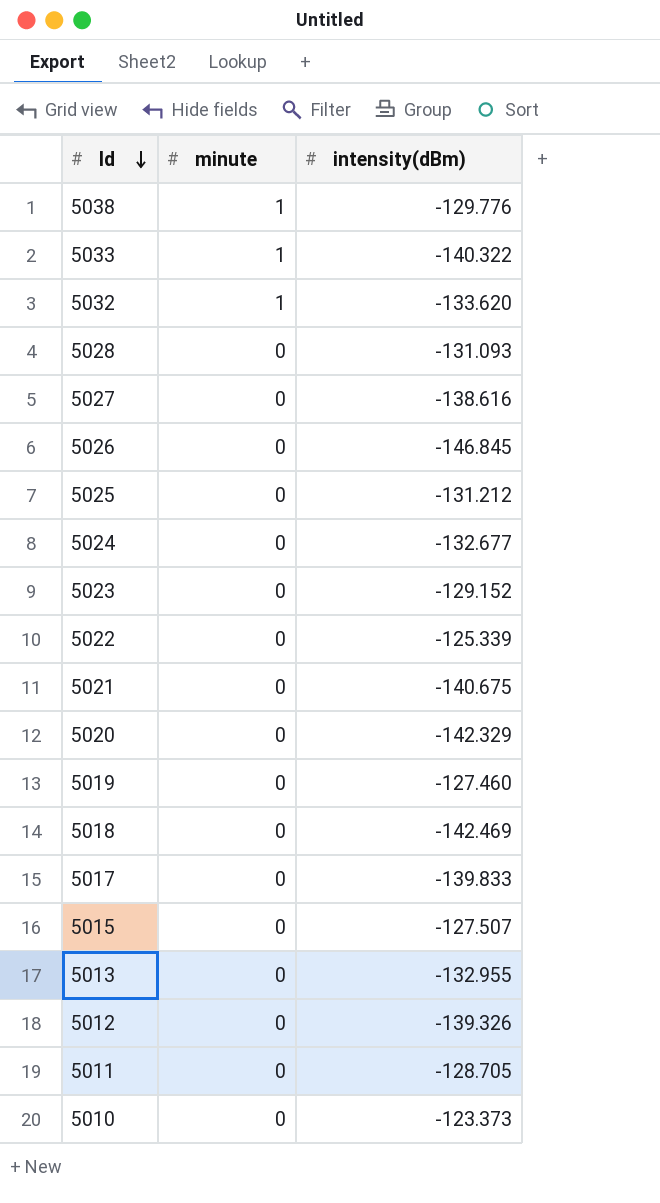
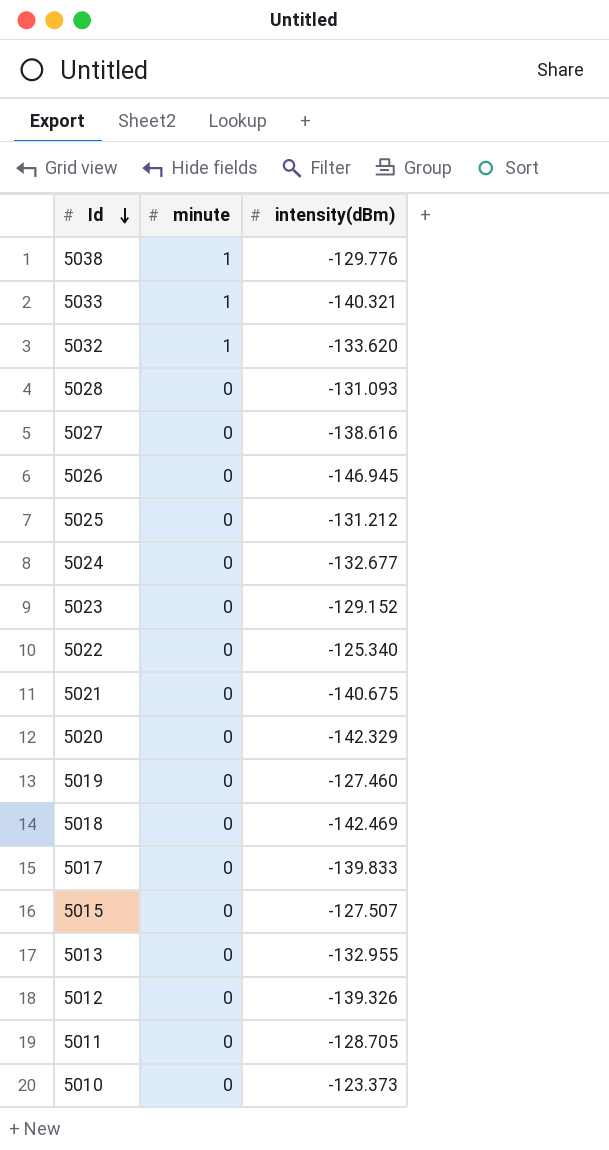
5033 | intensity(dBm): -140.322 -> -140.321
5026 | intensity(dBm): -146.845 -> -146.945
5022 | intensity(dBm): -125.339 -> -125.340

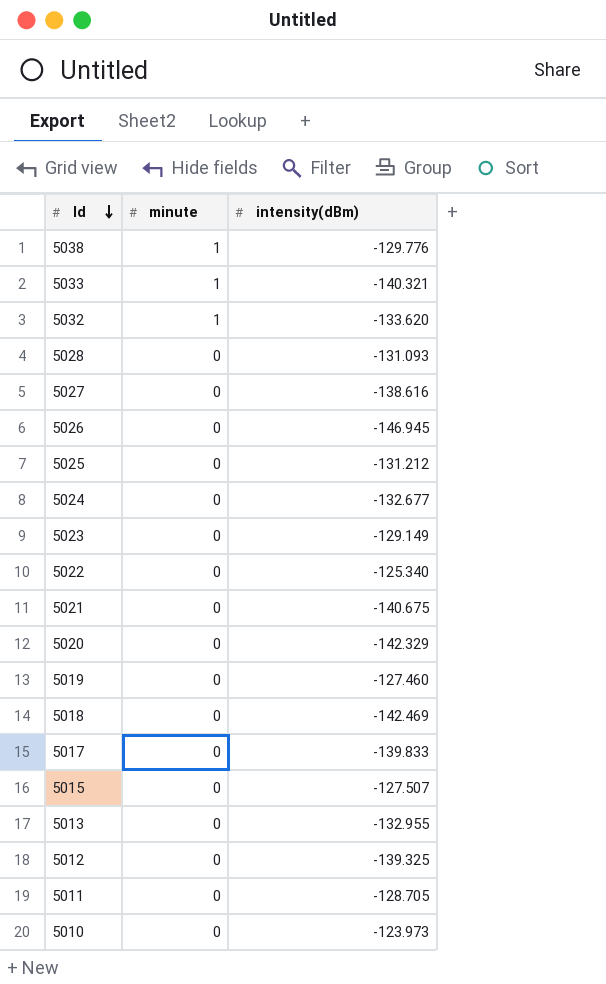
5023 | intensity(dBm): -129.152 -> -129.149
5012 | intensity(dBm): -139.326 -> -139.325
5010 | intensity(dBm): -123.373 -> -123.973

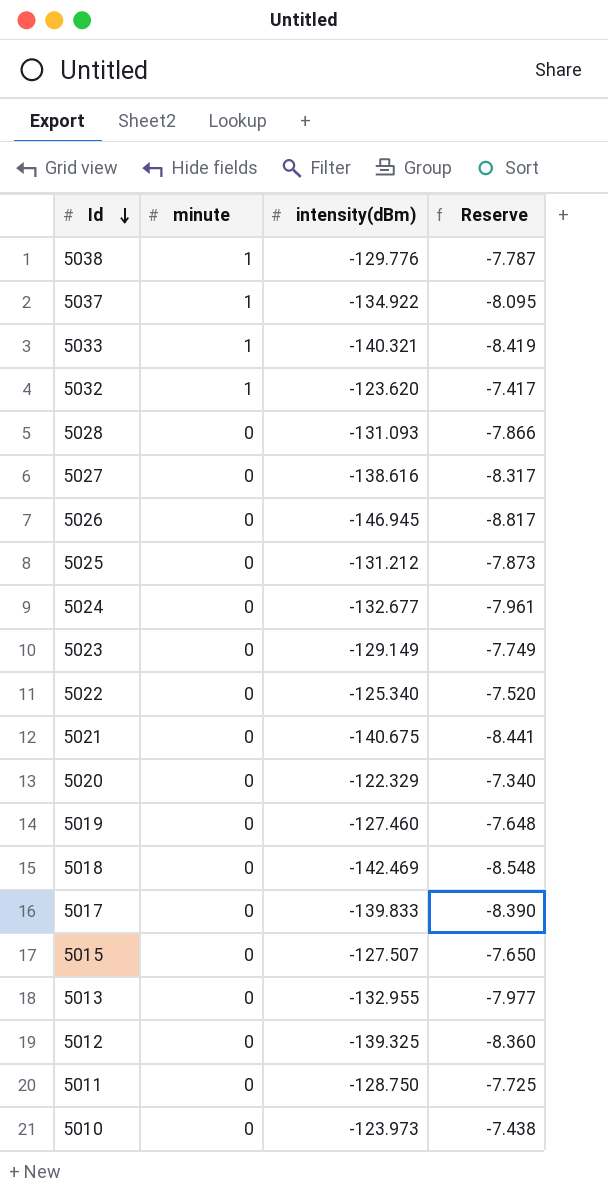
column Reserve | formula: none -> [intensity(dBm)] * 0.06
row 5037: none -> 1 | -134.922 | -8.095
5032 | intensity(dBm): -133.620 -> -123.620
5020 | intensity(dBm): -142.329 -> -122.329
5011 | intensity(dBm): -128.705 -> -128.750

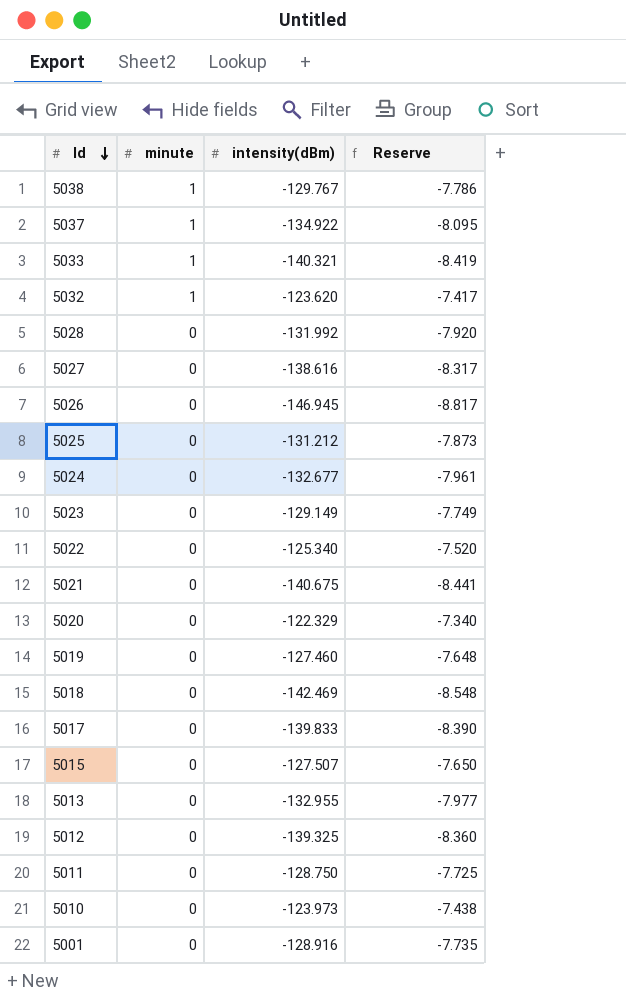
5038 | intensity(dBm): -129.776 -> -129.767
5038 | Reserve: -7.787 -> -7.786
5028 | intensity(dBm): -131.093 -> -131.992
5028 | Reserve: -7.866 -> -7.920
row 5001: none -> 0 | -128.916 | -7.735

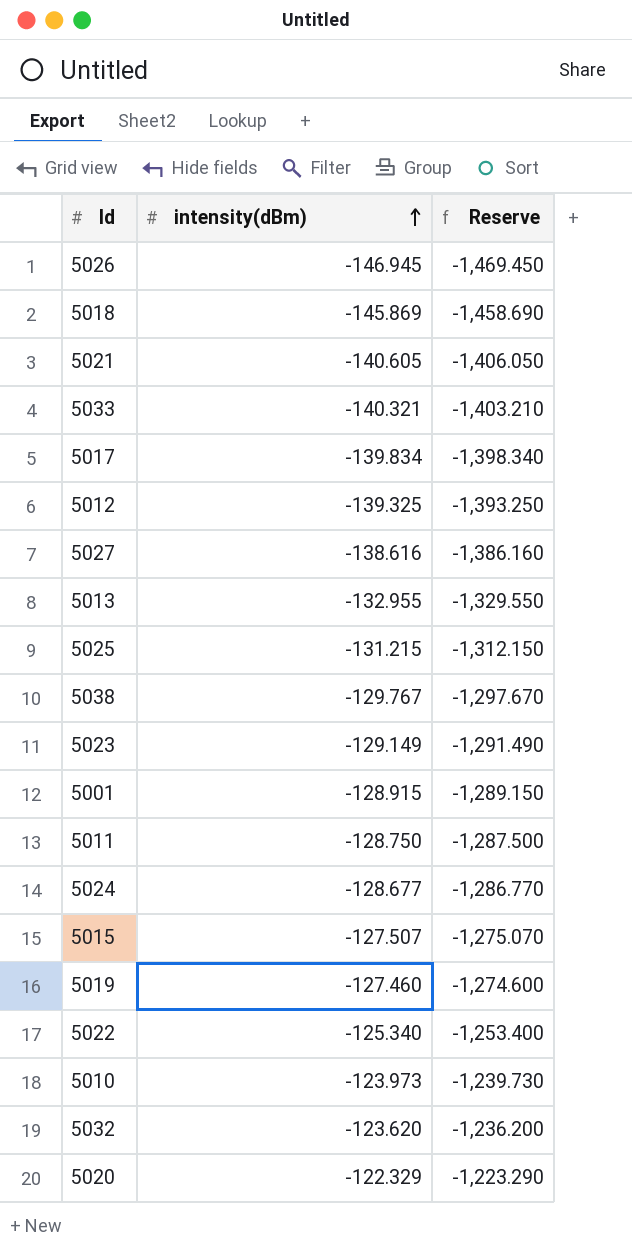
row order: Id descending -> intensity(dBm) ascending
column minute | position: 2 -> none
column Reserve | formula: [intensity(dBm)] * 0.06 -> [intensity(dBm)] * 10
row 5037: 1 | -134.922 | -8.095 -> none
row 5028: 0 | -131.992 | -7.920 -> none
5018 | intensity(dBm): -142.469 -> -145.869
5021 | intensity(dBm): -140.675 -> -140.605
5017 | intensity(dBm): -139.833 -> -139.834
5025 | intensity(dBm): -131.212 -> -131.215
5001 | intensity(dBm): -128.916 -> -128.915
5024 | intensity(dBm): -132.677 -> -128.677

